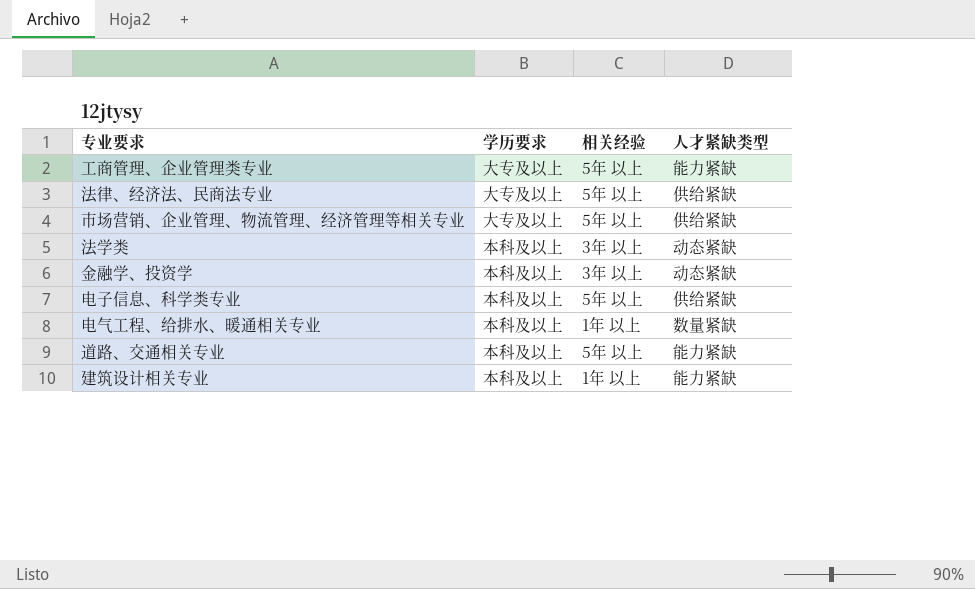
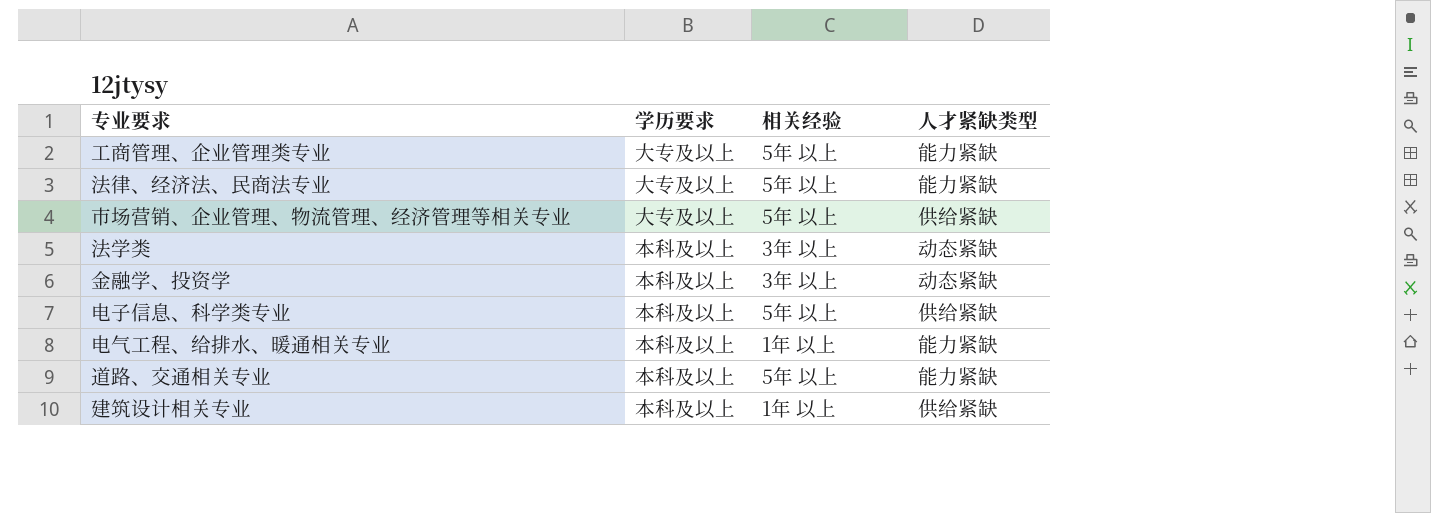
法律、经济法、民商法专业 | 人才紧缺类型: 供给紧缺 -> 能力紧缺
电气工程、给排水、暖通相关专业 | 人才紧缺类型: 数量紧缺 -> 能力紧缺
建筑设计相关专业 | 人才紧缺类型: 能力紧缺 -> 供给紧缺

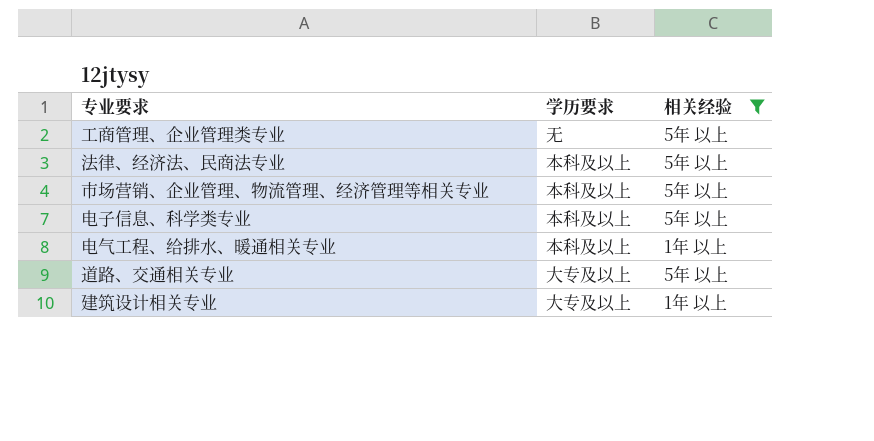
filter: none -> 相关经验 != 3年 以上
column 人才紧缺类型 | position: 4 -> none
工商管理、企业管理类专业 | 学历要求: 大专及以上 -> 无
法律、经济法、民商法专业 | 学历要求: 大专及以上 -> 本科及以上
市场营销、企业管理、物流管理、经济管理等相关专业 | 学历要求: 大专及以上 -> 本科及以上
道路、交通相关专业 | 学历要求: 本科及以上 -> 大专及以上
建筑设计相关专业 | 学历要求: 本科及以上 -> 大专及以上

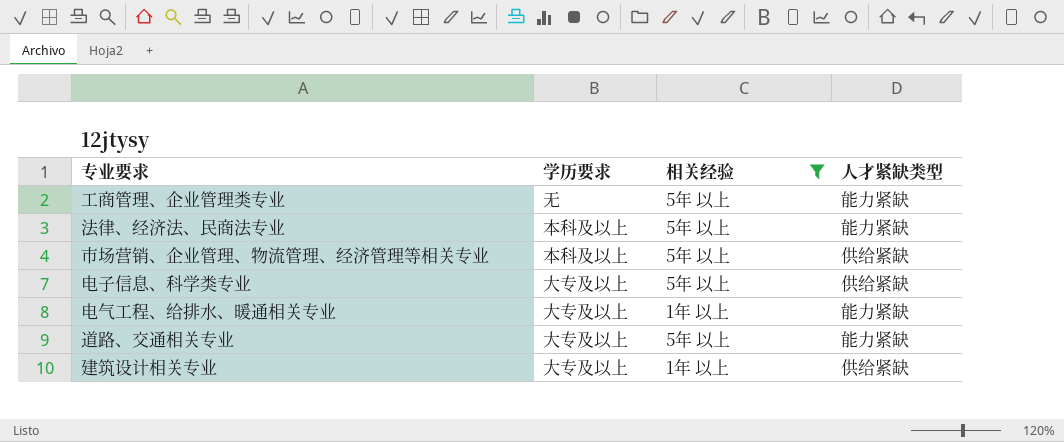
column 人才紧缺类型 | position: none -> 4
电子信息、科学类专业 | 学历要求: 本科及以上 -> 大专及以上
电气工程、给排水、暖通相关专业 | 学历要求: 本科及以上 -> 大专及以上

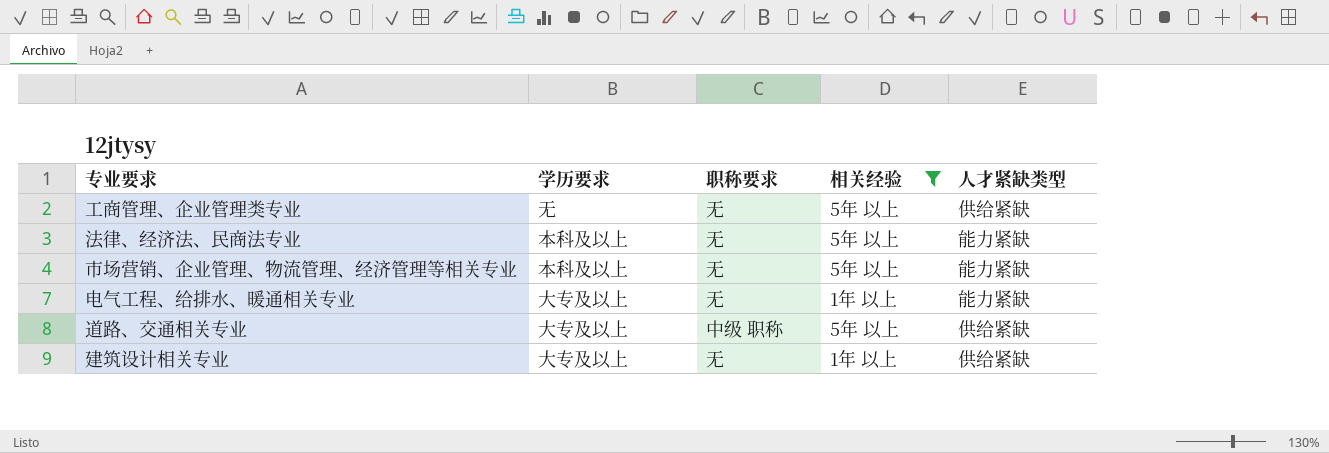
column 职称要求 | position: none -> 3
row 电子信息、科学类专业: 大专及以上 | 5年 以上 | 供给紧缺 -> none
工商管理、企业管理类专业 | 人才紧缺类型: 能力紧缺 -> 供给紧缺
市场营销、企业管理、物流管理、经济管理等相关专业 | 人才紧缺类型: 供给紧缺 -> 能力紧缺
道路、交通相关专业 | 人才紧缺类型: 能力紧缺 -> 供给紧缺

